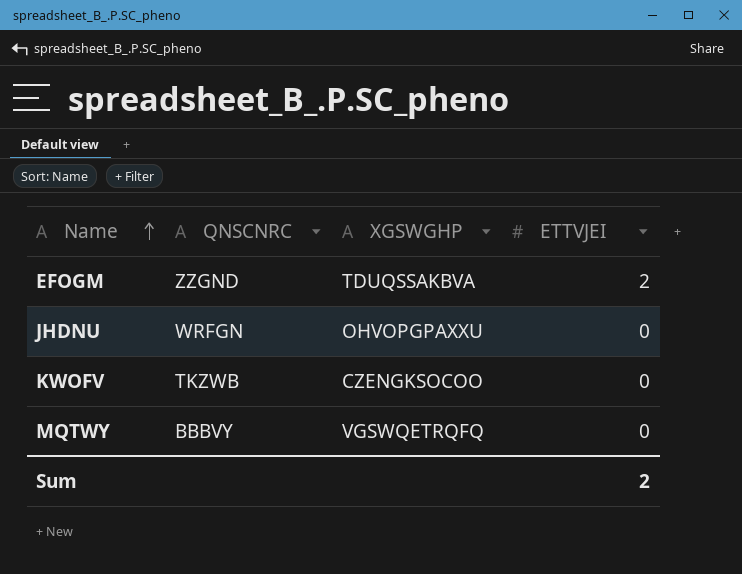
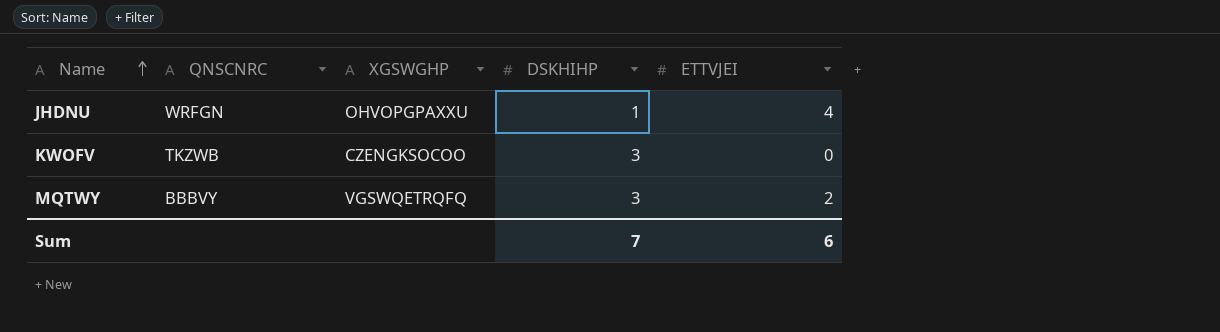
column DSKHIHP | position: none -> 4
row EFOGM: ZZGND | TDUQSSAKBVA | 2 -> none
JHDNU | ETTVJEI: 0 -> 4
MQTWY | ETTVJEI: 0 -> 2
Sum | ETTVJEI: 2 -> 6

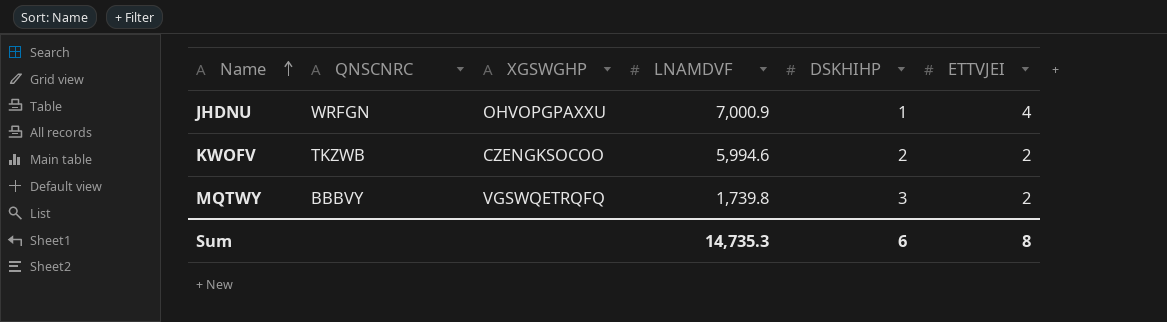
column LNAMDVF | position: none -> 4
KWOFV | DSKHIHP: 3 -> 2
KWOFV | ETTVJEI: 0 -> 2
Sum | DSKHIHP: 7 -> 6
Sum | ETTVJEI: 6 -> 8

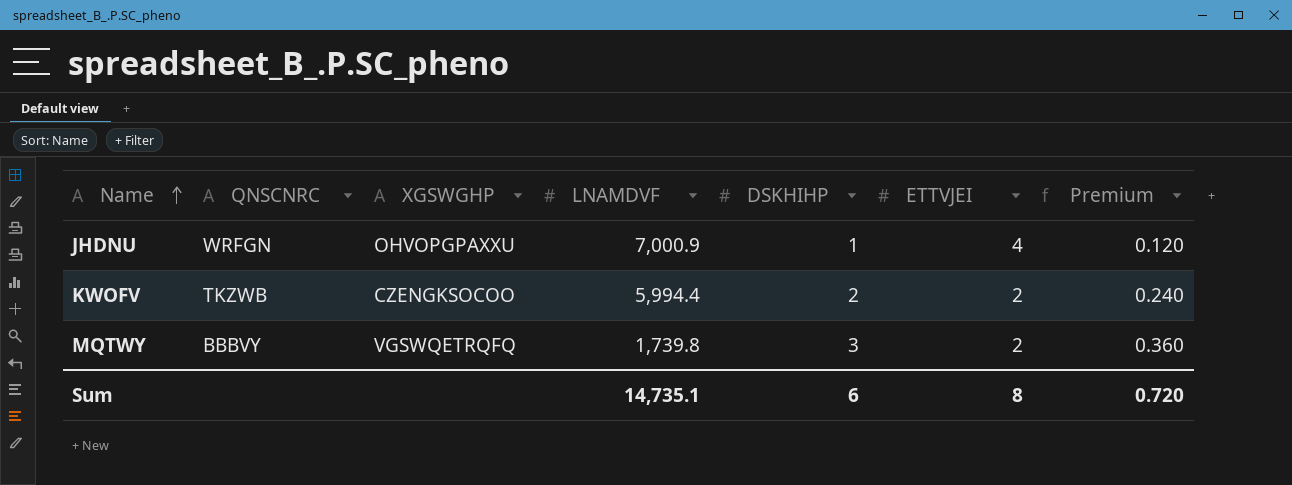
column Premium | formula: none -> [DSKHIHP] * 0.12
KWOFV | LNAMDVF: 5,994.6 -> 5,994.4
Sum | LNAMDVF: 14,735.3 -> 14,735.1

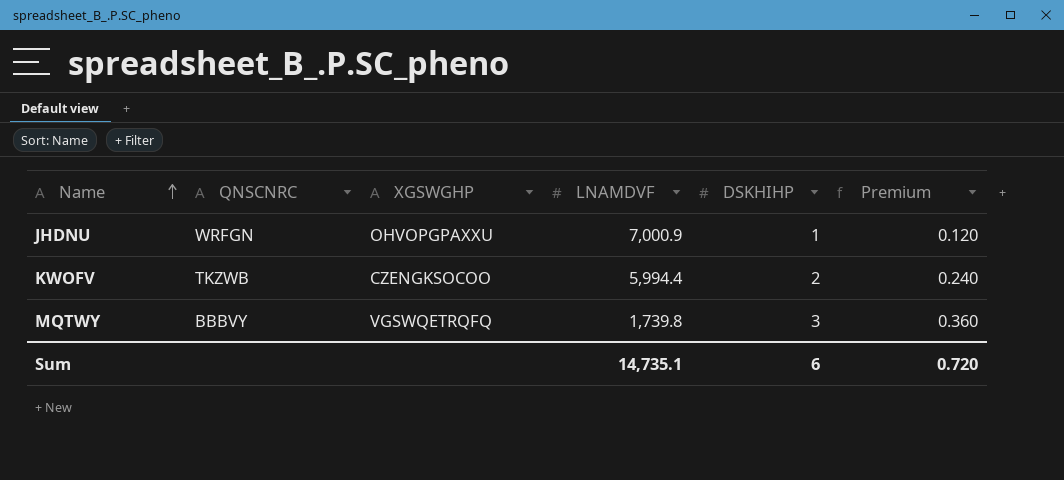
column ETTVJEI | position: 6 -> none

